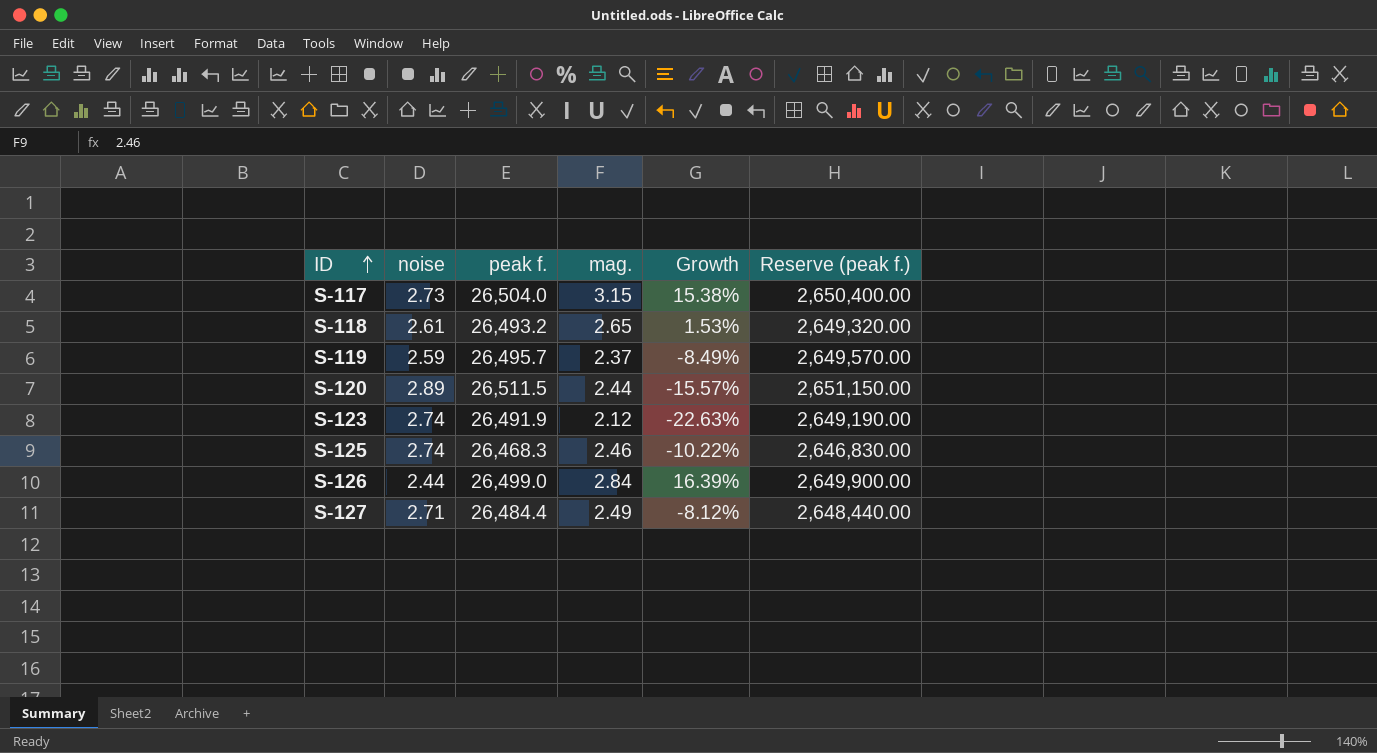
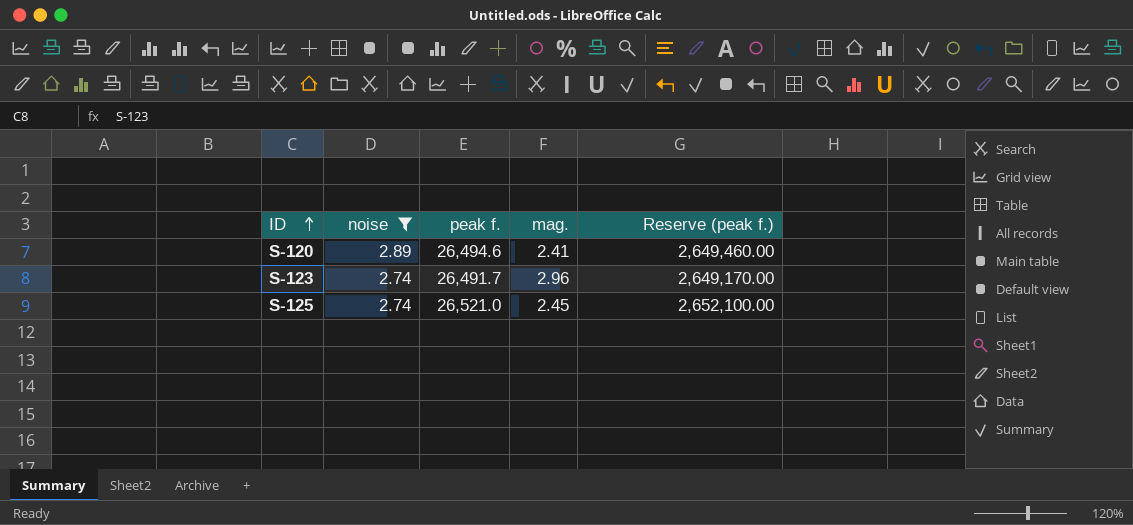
filter: none -> noise >= 2.74
column Growth | formula: ([mag.] - [noise]) / [noise] -> none
S-120 | peak f.: 26,511.5 -> 26,494.6
S-120 | mag.: 2.44 -> 2.41
S-120 | Reserve (peak f.): 2,651,150.00 -> 2,649,460.00
S-123 | peak f.: 26,491.9 -> 26,491.7
S-123 | mag.: 2.12 -> 2.96
S-123 | Reserve (peak f.): 2,649,190.00 -> 2,649,170.00
S-125 | peak f.: 26,468.3 -> 26,521.0
S-125 | mag.: 2.46 -> 2.45
S-125 | Reserve (peak f.): 2,646,830.00 -> 2,652,100.00

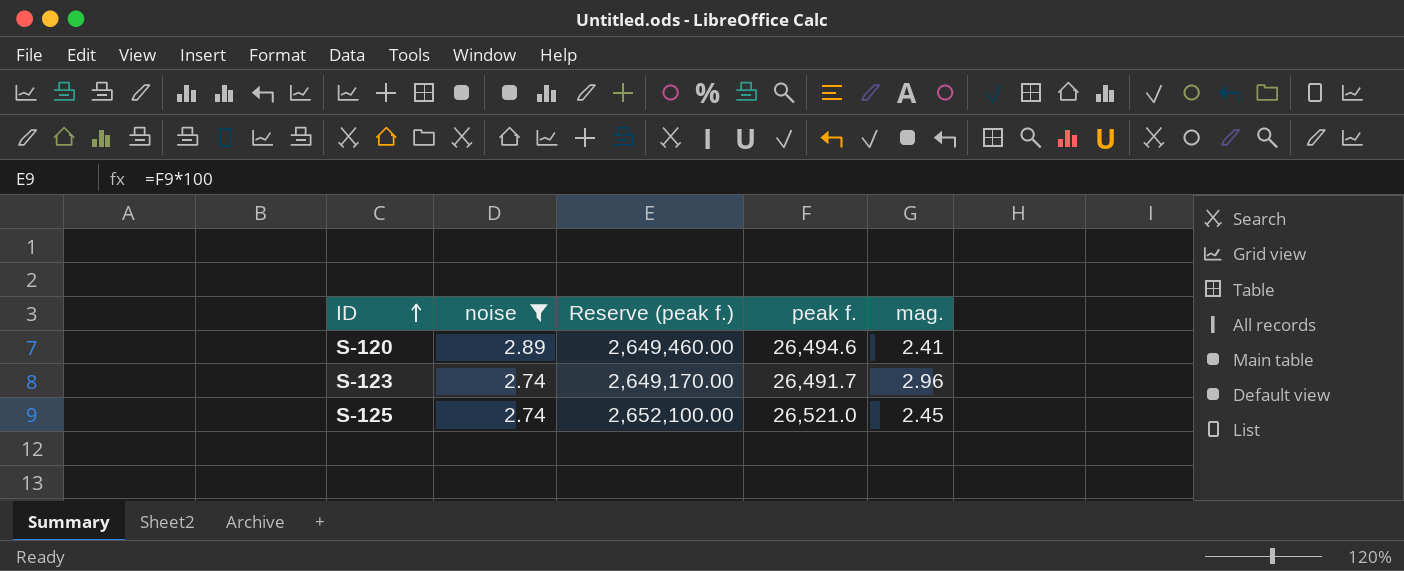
column Reserve (peak f.) | position: 5 -> 3

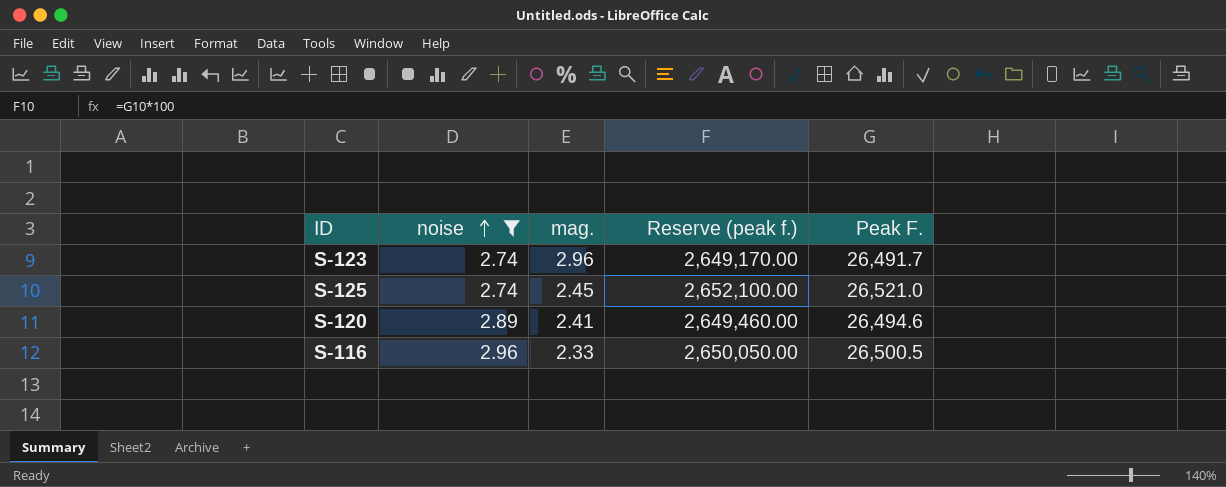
row order: ID ascending -> noise ascending
column mag. | position: 5 -> 3
column name: peak f. -> Peak F.
row S-116: none -> 2.96 | 2.33 | 2,650,050.00 | 26,500.5

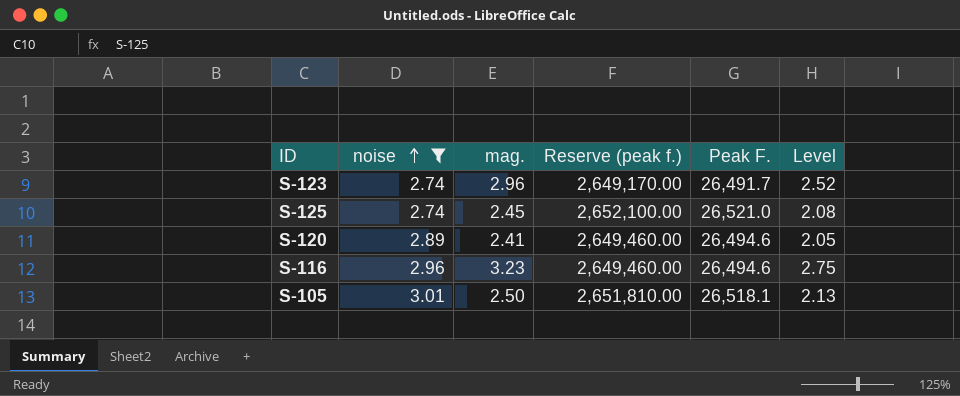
column Level | formula: none -> [mag.] * 0.85
S-116 | mag.: 2.33 -> 3.23
S-116 | Reserve (peak f.): 2,650,050.00 -> 2,649,460.00
S-116 | Peak F.: 26,500.5 -> 26,494.6
row S-105: none -> 3.01 | 2.50 | 2,651,810.00 | 26,518.1 | 2.13

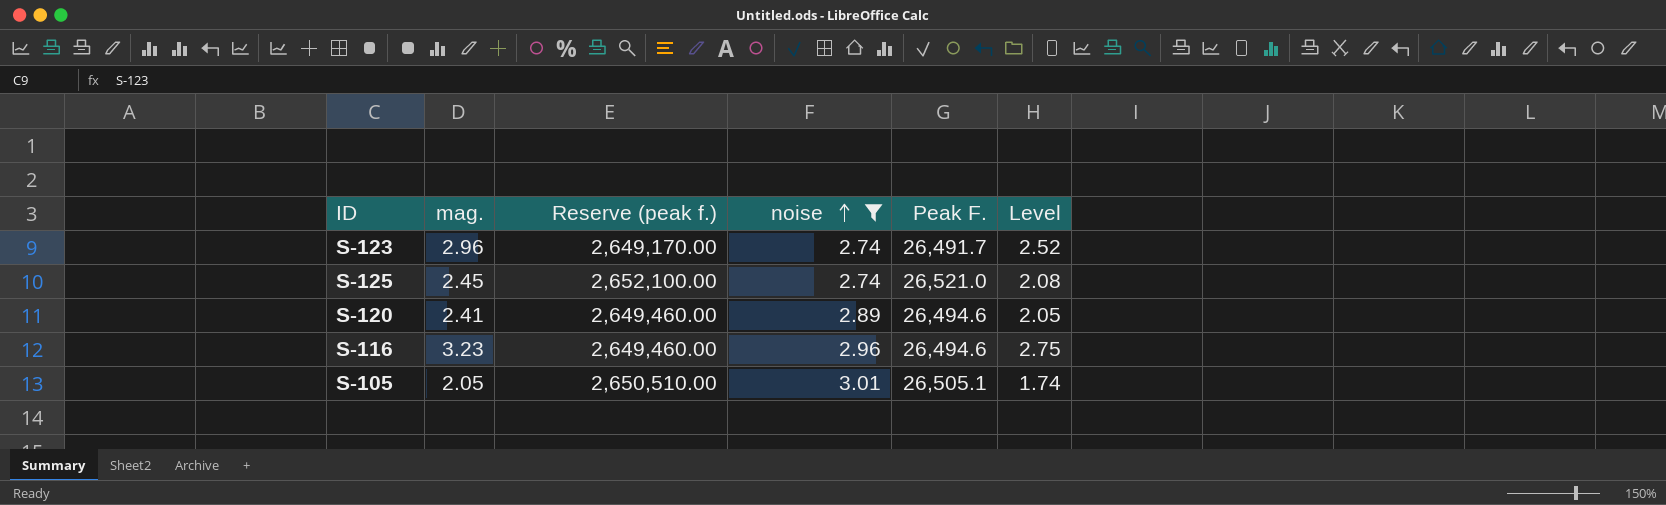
column noise | position: 2 -> 4
S-105 | mag.: 2.50 -> 2.05
S-105 | Reserve (peak f.): 2,651,810.00 -> 2,650,510.00
S-105 | Peak F.: 26,518.1 -> 26,505.1
S-105 | Level: 2.13 -> 1.74

